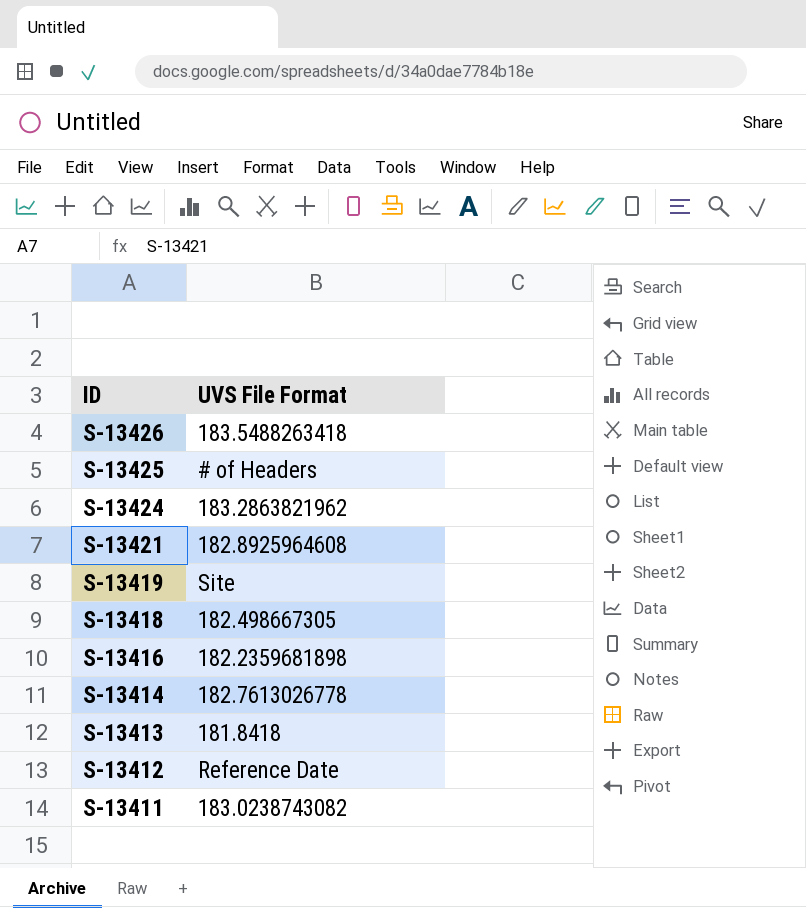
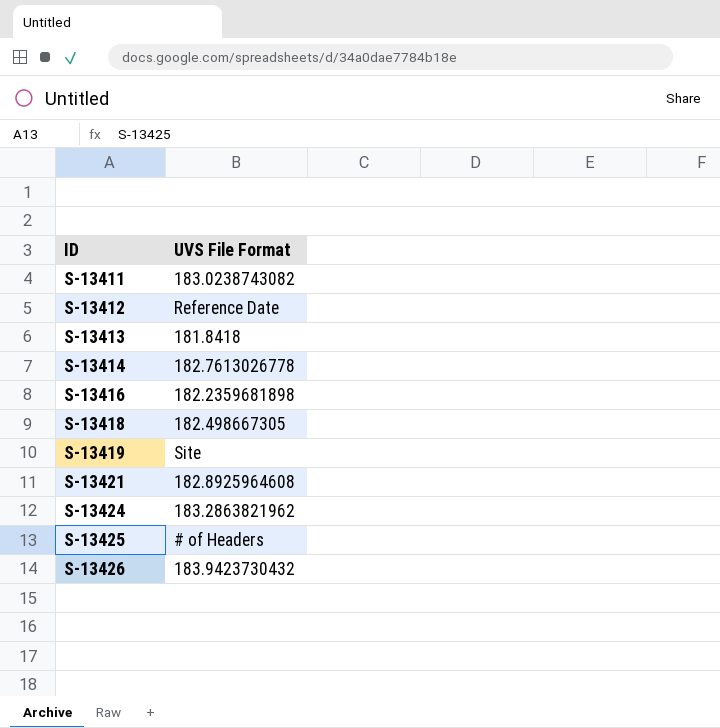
row order: ID descending -> ID ascending
S-13426 | UVS File Format: 183.5488263418 -> 183.9423730432

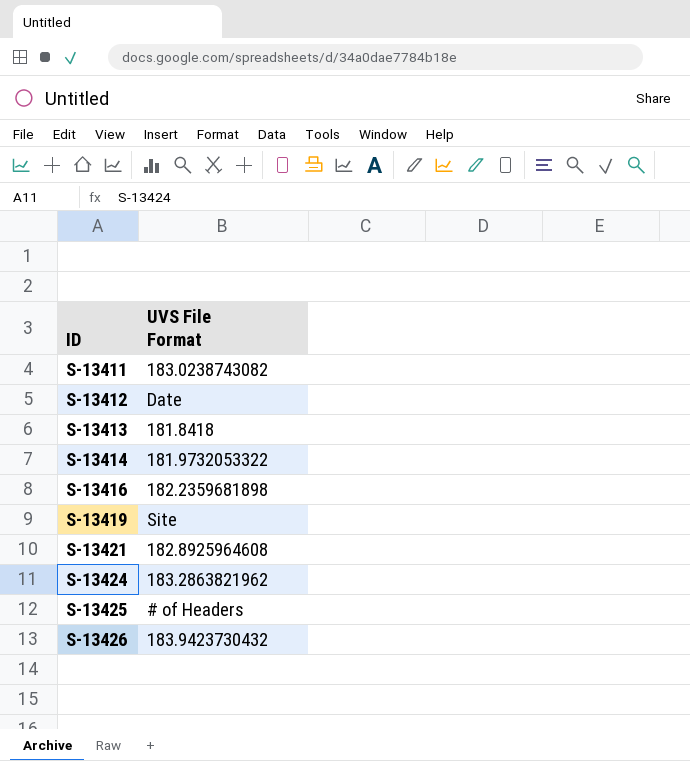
row S-13418: 182.498667305 -> none
S-13412 | UVS File Format: Reference Date -> Date
S-13414 | UVS File Format: 182.7613026778 -> 181.9732053322

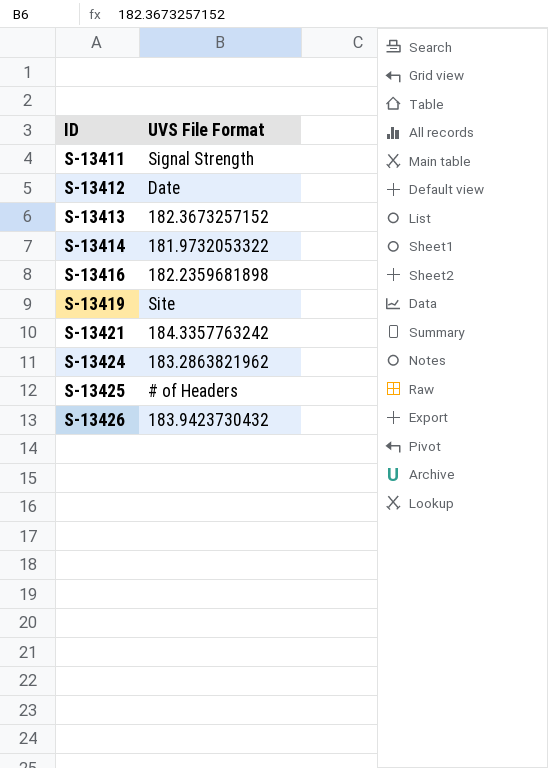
S-13411 | UVS File Format: 183.0238743082 -> Signal Strength
S-13413 | UVS File Format: 181.8418 -> 182.3673257152
S-13421 | UVS File Format: 182.8925964608 -> 184.3357763242

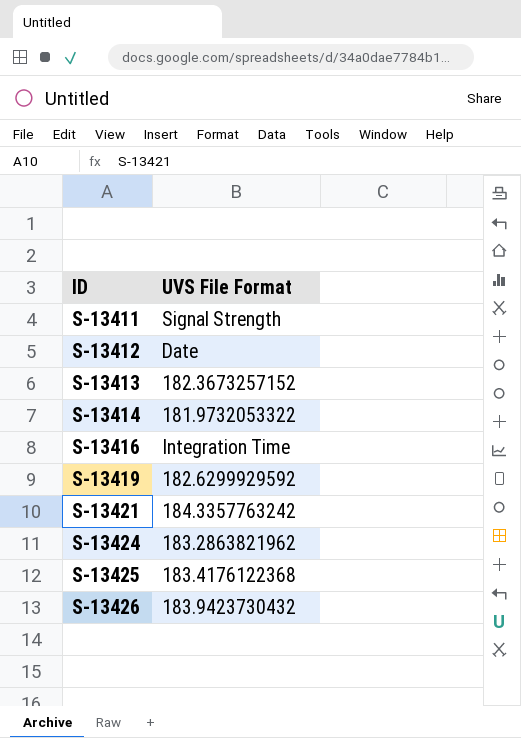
S-13416 | UVS File Format: 182.2359681898 -> Integration Time
S-13419 | UVS File Format: Site -> 182.6299929592
S-13425 | UVS File Format: # of Headers -> 183.4176122368

